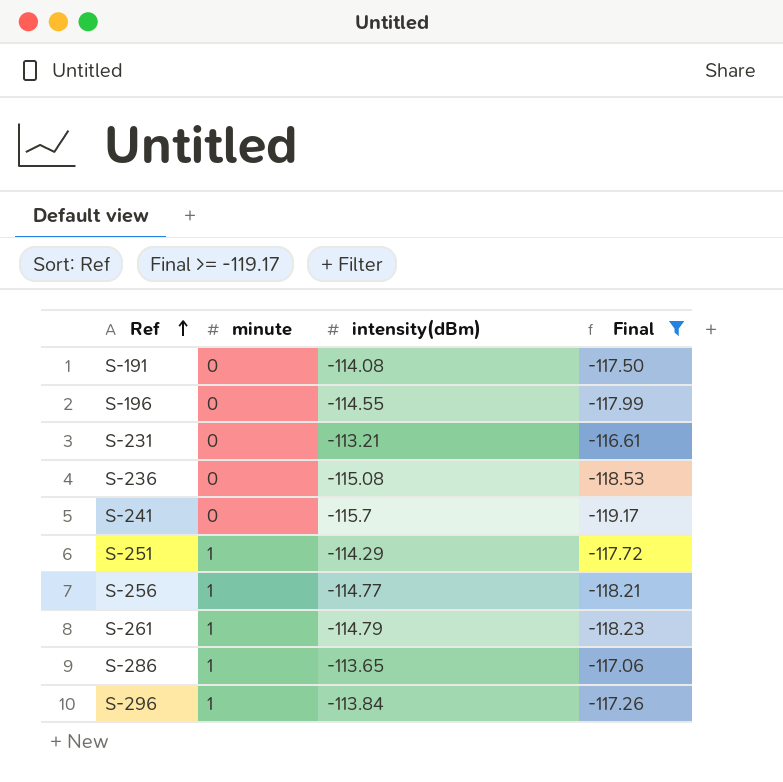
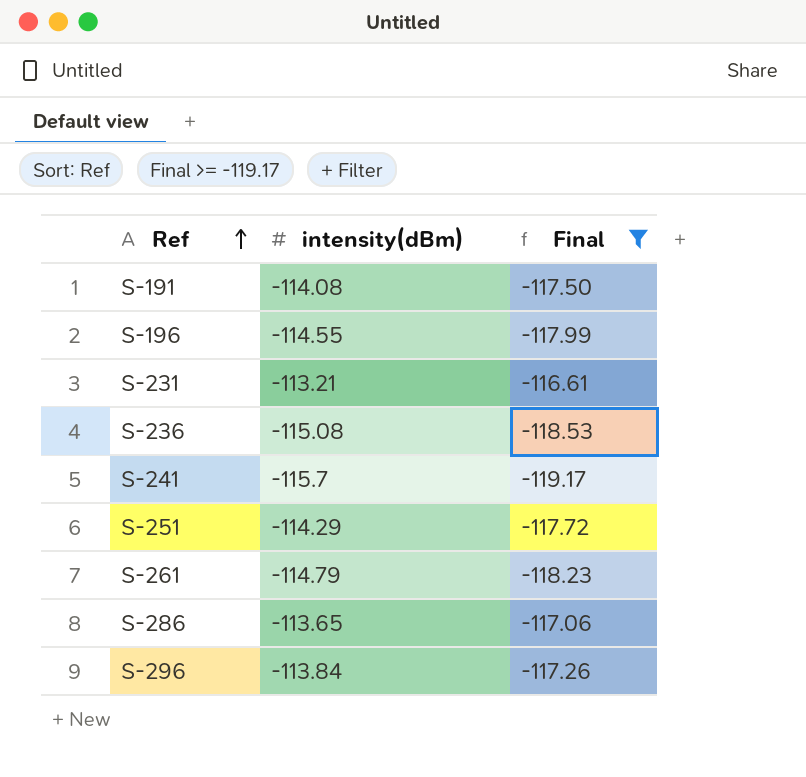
column minute | position: 2 -> none
row S-256: 1 | -114.77 | -118.21 -> none

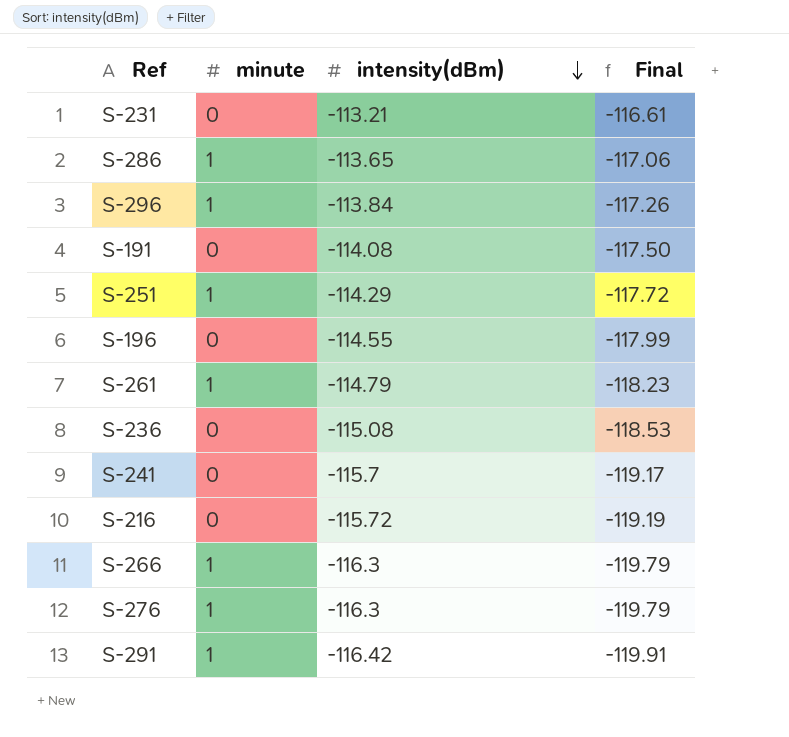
filter: Final >= -119.17 -> none
row order: Ref ascending -> intensity(dBm) descending
column minute | position: none -> 2

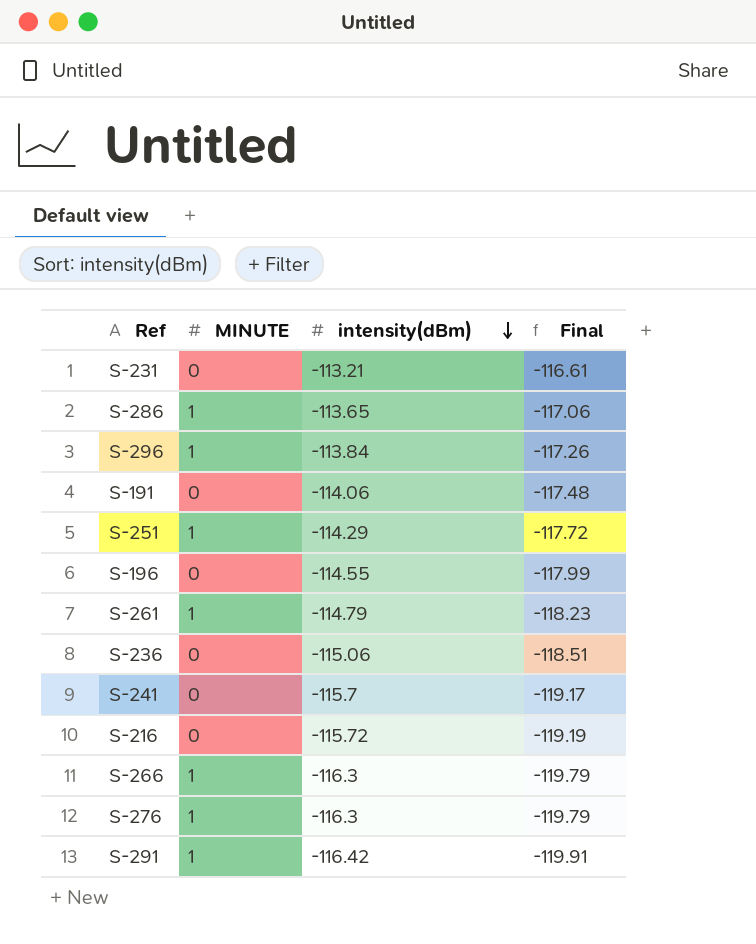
column name: minute -> MINUTE
S-191 | intensity(dBm): -114.08 -> -114.06
S-191 | Final: -117.50 -> -117.48
S-236 | intensity(dBm): -115.08 -> -115.06
S-236 | Final: -118.53 -> -118.51

